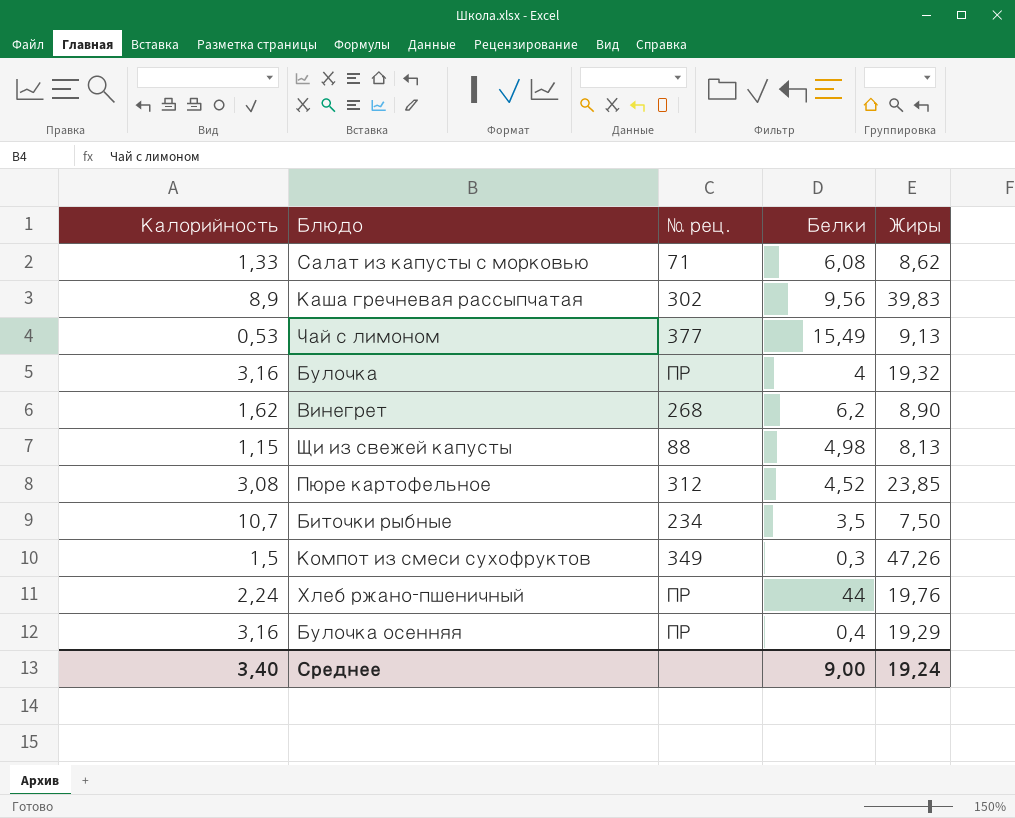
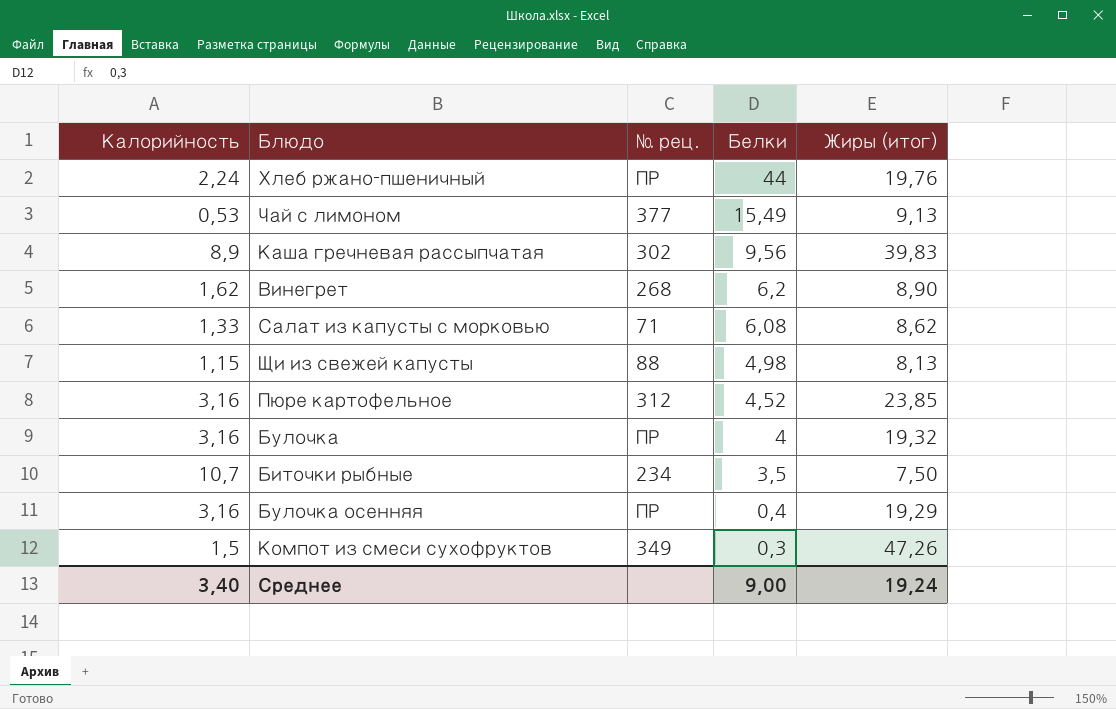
row order: none -> Белки descending
column name: Жиры -> Жиры (итог)
Пюре картофельное | Калорийность: 3,08 -> 3,16

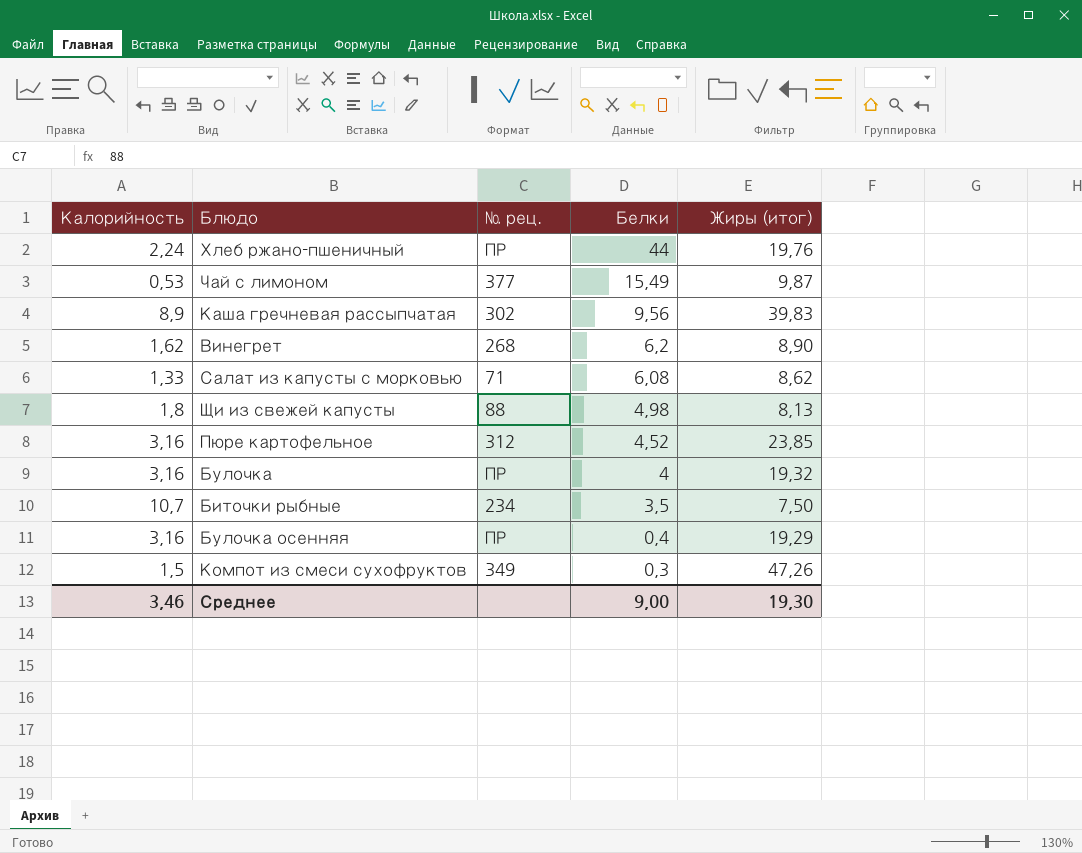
Чай с лимоном | Жиры (итог): 9,13 -> 9,87
Щи из свежей капусты | Калорийность: 1,15 -> 1,8
Среднее | Калорийность: 3,40 -> 3,46
Среднее | Жиры (итог): 19,24 -> 19,30

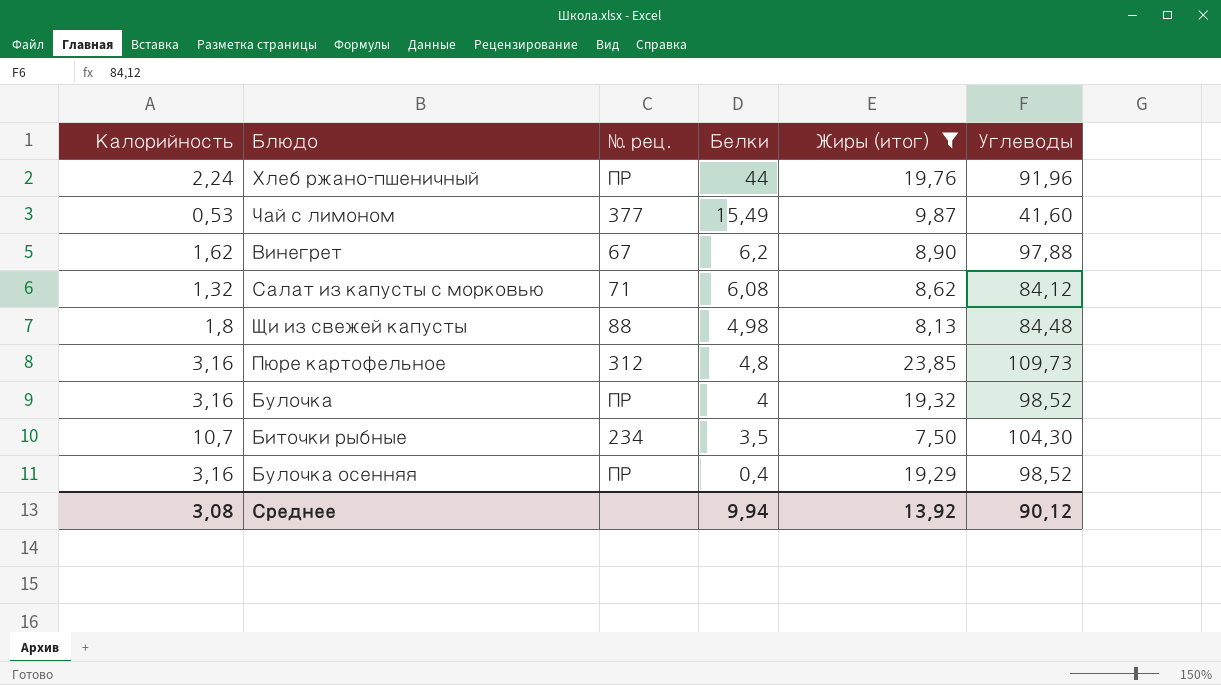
filter: none -> Жиры (итог) <= 23,85
column Углеводы | position: none -> 6
Винегрет | № рец.: 268 -> 67
Салат из капусты с морковью | Калорийность: 1,33 -> 1,32
Пюре картофельное | Белки: 4,52 -> 4,8
Среднее | Калорийность: 3,46 -> 3,08
Среднее | Белки: 9,00 -> 9,94
Среднее | Жиры (итог): 19,30 -> 13,92

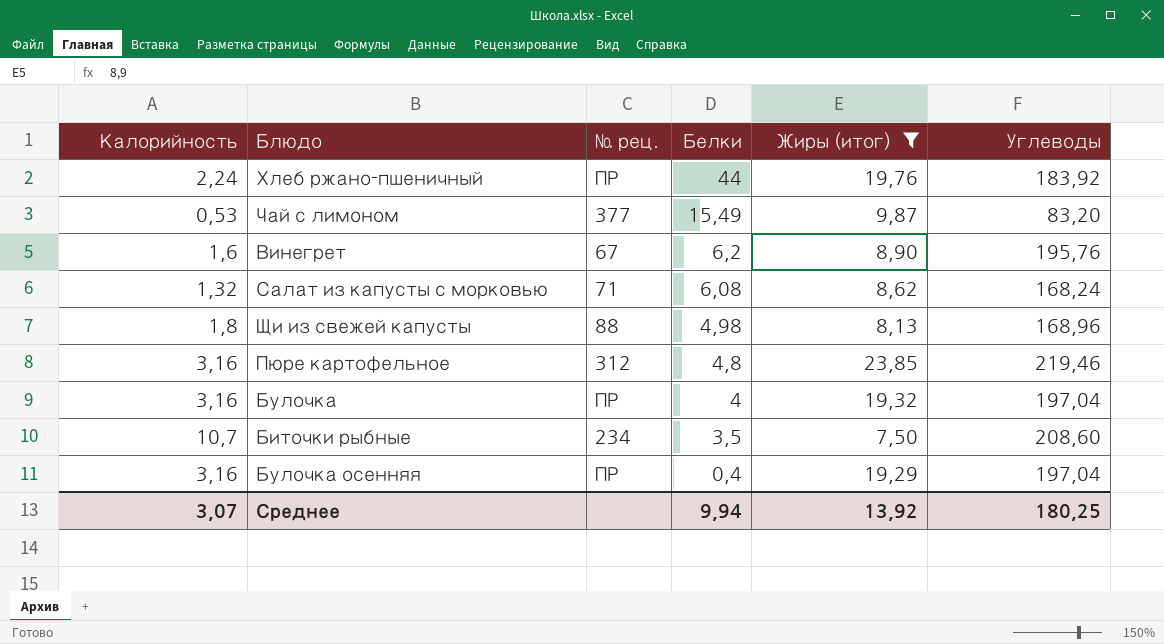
Хлеб ржано-пшеничный | Углеводы: 91,96 -> 183,92
Чай с лимоном | Углеводы: 41,60 -> 83,20
Винегрет | Калорийность: 1,62 -> 1,6
Винегрет | Углеводы: 97,88 -> 195,76
Салат из капусты с морковью | Углеводы: 84,12 -> 168,24
Щи из свежей капусты | Углеводы: 84,48 -> 168,96
Пюре картофельное | Углеводы: 109,73 -> 219,46
Булочка | Углеводы: 98,52 -> 197,04
Биточки рыбные | Углеводы: 104,30 -> 208,60
Булочка осенняя | Углеводы: 98,52 -> 197,04
Среднее | Калорийность: 3,08 -> 3,07
Среднее | Углеводы: 90,12 -> 180,25

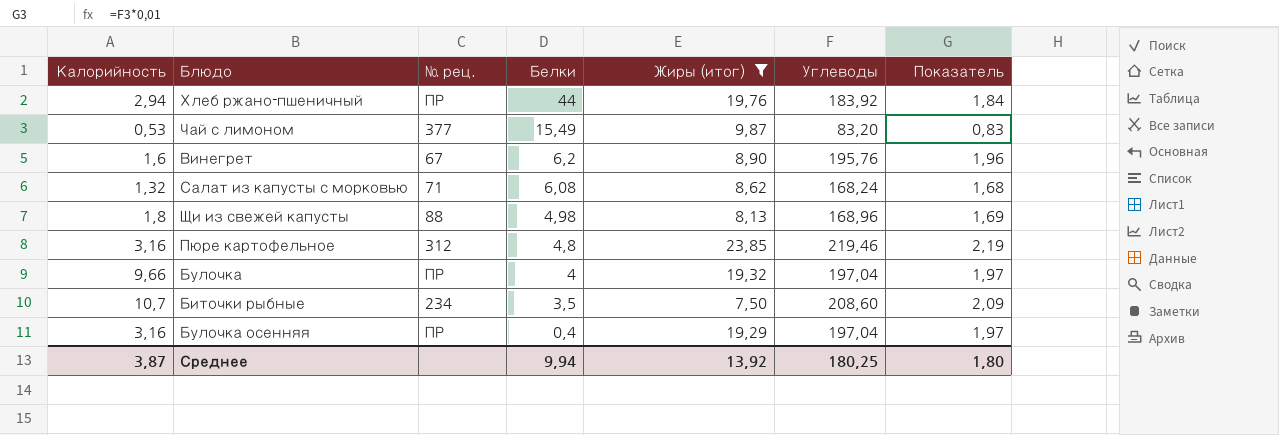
column Показатель | formula: none -> [Углеводы] * 0,01
Хлеб ржано-пшеничный | Калорийность: 2,24 -> 2,94
Булочка | Калорийность: 3,16 -> 9,66
Среднее | Калорийность: 3,07 -> 3,87

